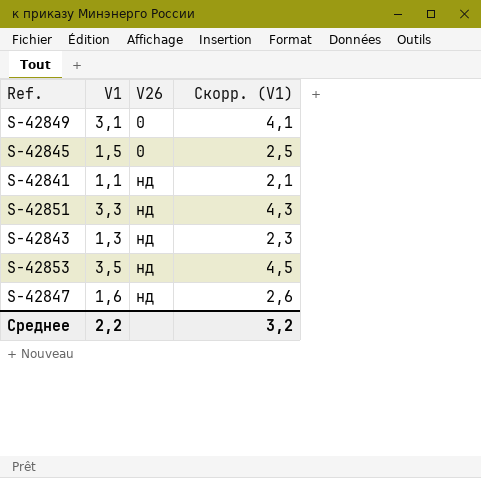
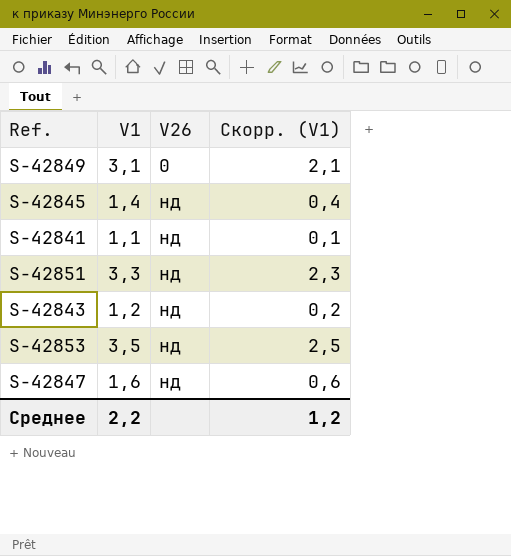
column Скорр. (V1) | formula: [V1] + 1 -> [V1] - 1
S-42845 | V1: 1,5 -> 1,4
S-42845 | V26: 0 -> нд
S-42843 | V1: 1,3 -> 1,2
Среднее | Скорр. (V1): 3,2 -> 1,2

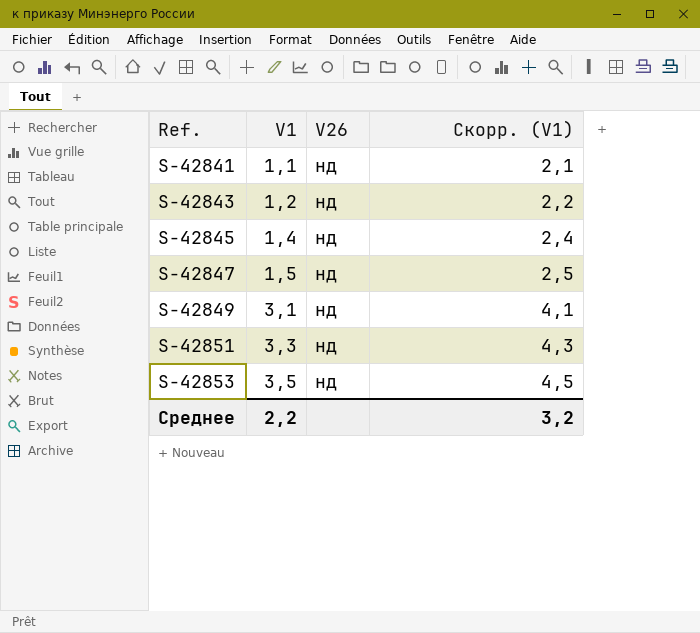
row order: V26 ascending -> Ref. ascending
column Скорр. (V1) | formula: [V1] - 1 -> [V1] + 1
S-42847 | V1: 1,6 -> 1,5
S-42849 | V26: 0 -> нд
Среднее | Скорр. (V1): 1,2 -> 3,2

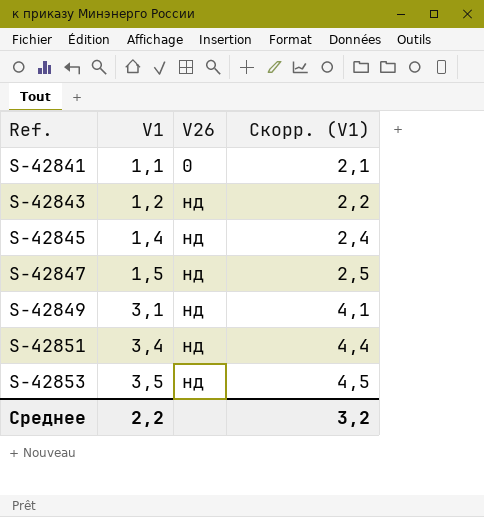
S-42841 | V26: нд -> 0
S-42851 | V1: 3,3 -> 3,4
S-42851 | Скорр. (V1): 4,3 -> 4,4

